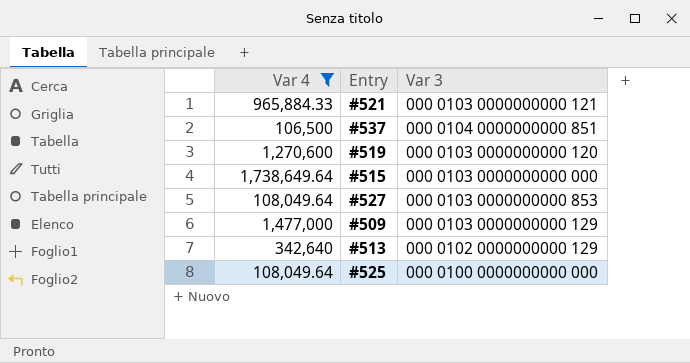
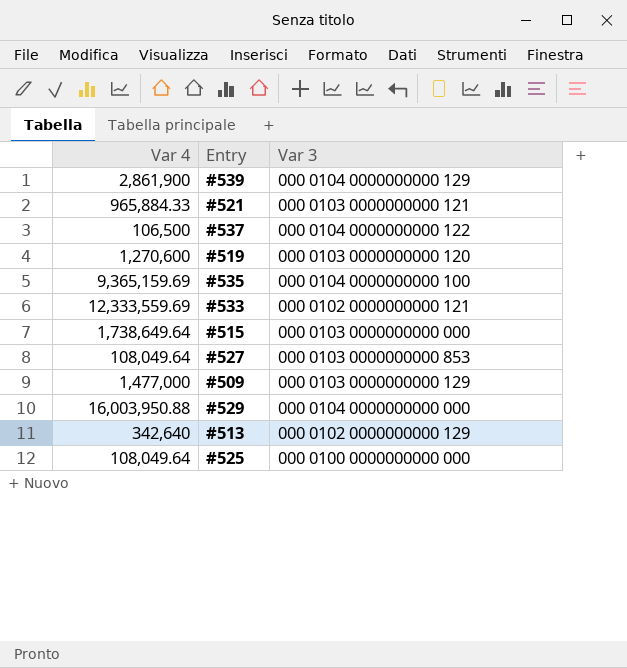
filter: Var 4 <= 1,738,649.64 -> none
#537 | Var 3: 000 0104 0000000000 851 -> 000 0104 0000000000 122

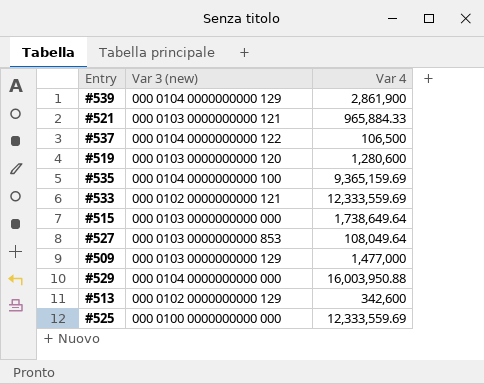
column name: Var 3 -> Var 3 (new)
column Var 4 | position: 1 -> 3
#519 | Var 4: 1,270,600 -> 1,280,600
#513 | Var 4: 342,640 -> 342,600
#525 | Var 4: 108,049.64 -> 12,333,559.69

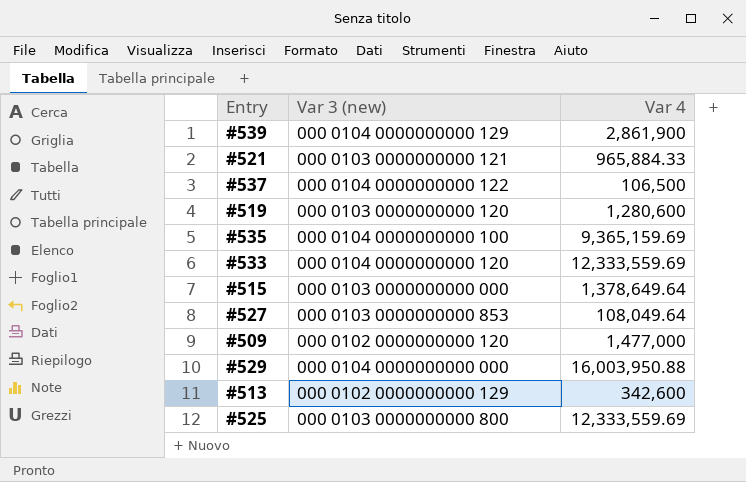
#533 | Var 3 (new): 000 0102 0000000000 121 -> 000 0104 0000000000 120
#515 | Var 4: 1,738,649.64 -> 1,378,649.64
#509 | Var 3 (new): 000 0103 0000000000 129 -> 000 0102 0000000000 120
#525 | Var 3 (new): 000 0100 0000000000 000 -> 000 0103 0000000000 800

